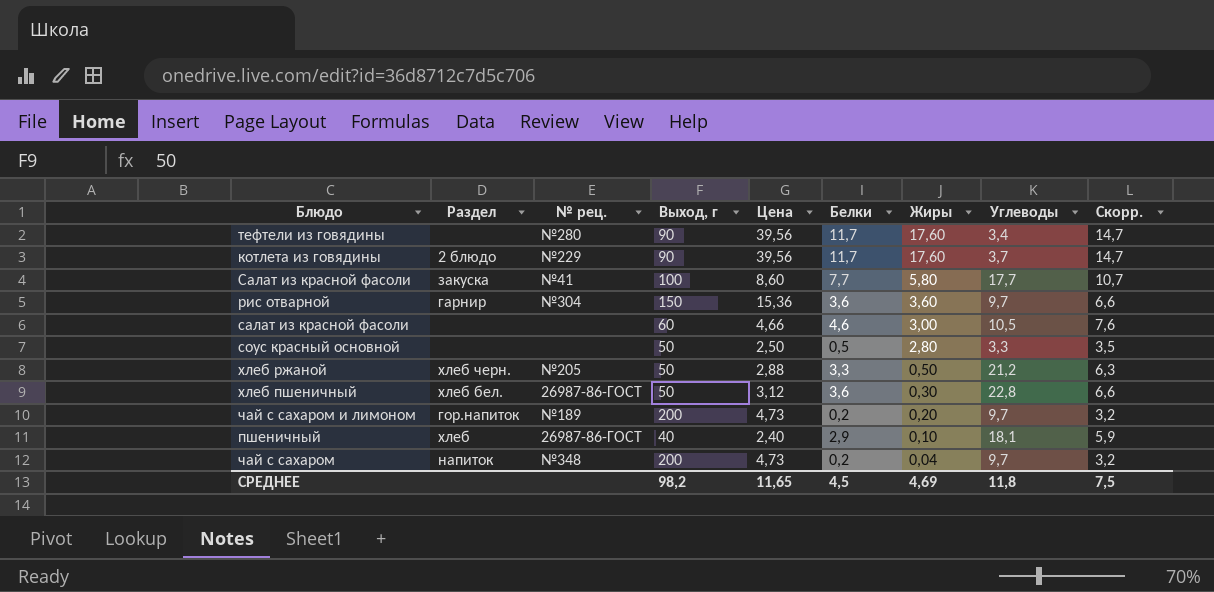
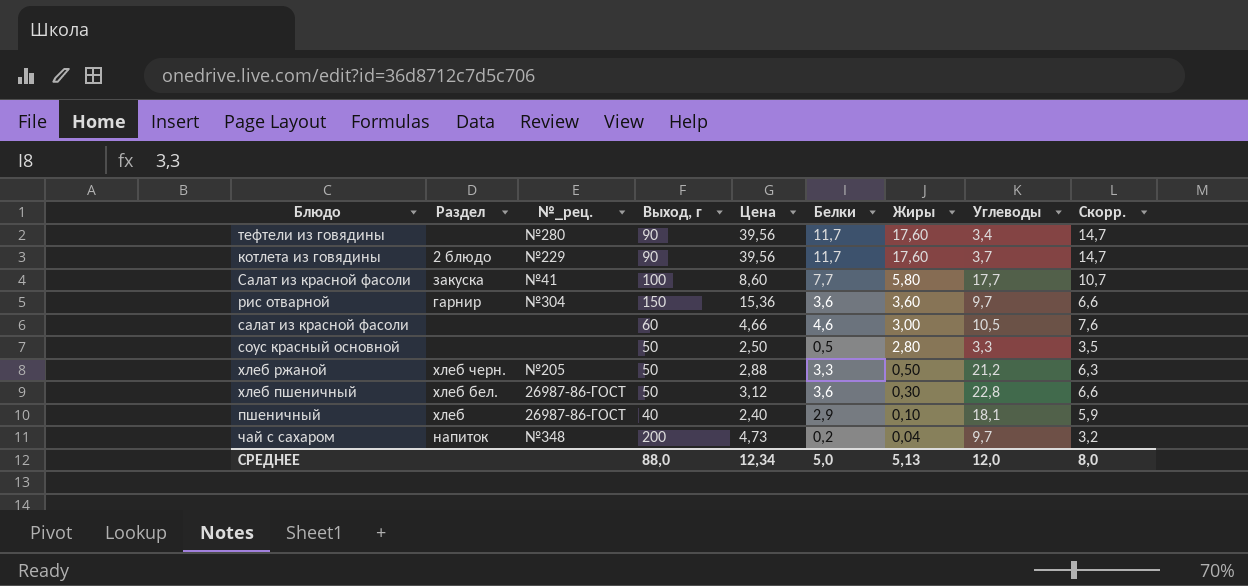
column name: № рец. -> №_рец.
row чай с сахаром и лимоном: гор.напиток | №189 | 200 | 4,73 | 0,2 | 0,20 | 9,7 | 3,2 -> none
СРЕДНЕЕ | Выход, г: 98,2 -> 88,0
СРЕДНЕЕ | Цена: 11,65 -> 12,34
СРЕДНЕЕ | Белки: 4,5 -> 5,0
СРЕДНЕЕ | Жиры: 4,69 -> 5,13
СРЕДНЕЕ | Углеводы: 11,8 -> 12,0
СРЕДНЕЕ | Скорр.: 7,5 -> 8,0

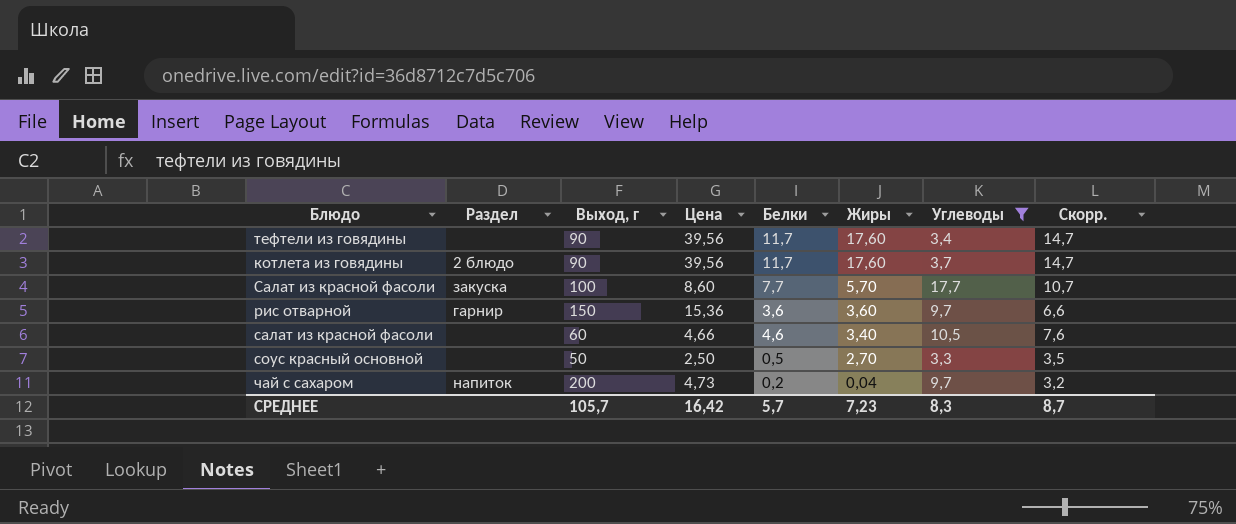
filter: none -> Углеводы <= 17,7
column №_рец. | position: 3 -> none
Салат из красной фасоли | Жиры: 5,80 -> 5,70
салат из красной фасоли | Жиры: 3,00 -> 3,40
соус красный основной | Жиры: 2,80 -> 2,70
СРЕДНЕЕ | Выход, г: 88,0 -> 105,7
СРЕДНЕЕ | Цена: 12,34 -> 16,42
СРЕДНЕЕ | Белки: 5,0 -> 5,7
СРЕДНЕЕ | Жиры: 5,13 -> 7,23
СРЕДНЕЕ | Углеводы: 12,0 -> 8,3
СРЕДНЕЕ | Скорр.: 8,0 -> 8,7

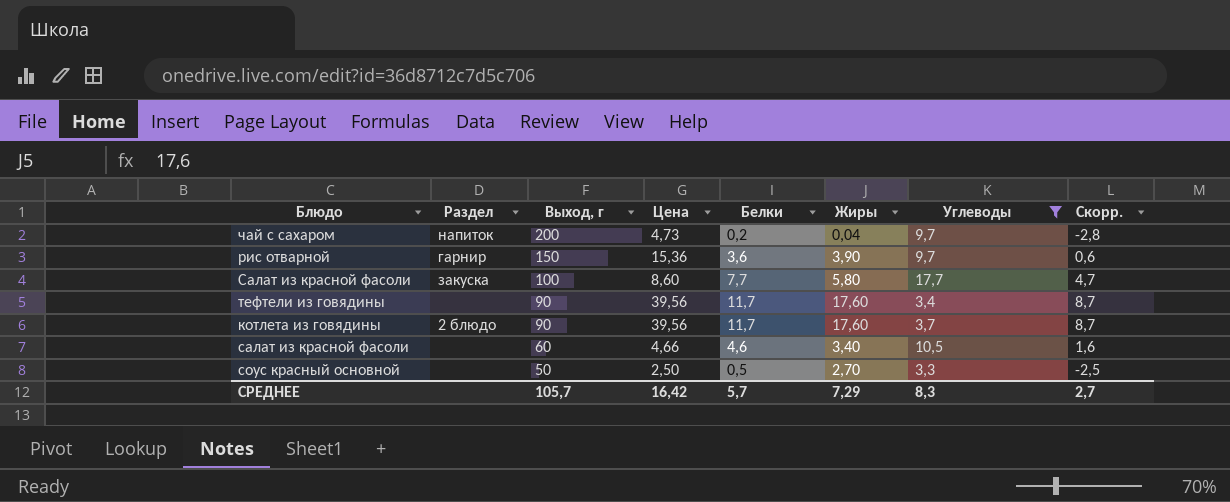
row order: Жиры descending -> Выход, г descending
column Скорр. | formula: [Белки] + 3 -> [Белки] - 3
рис отварной | Жиры: 3,60 -> 3,90
Салат из красной фасоли | Жиры: 5,70 -> 5,80
СРЕДНЕЕ | Жиры: 7,23 -> 7,29
СРЕДНЕЕ | Скорр.: 8,7 -> 2,7

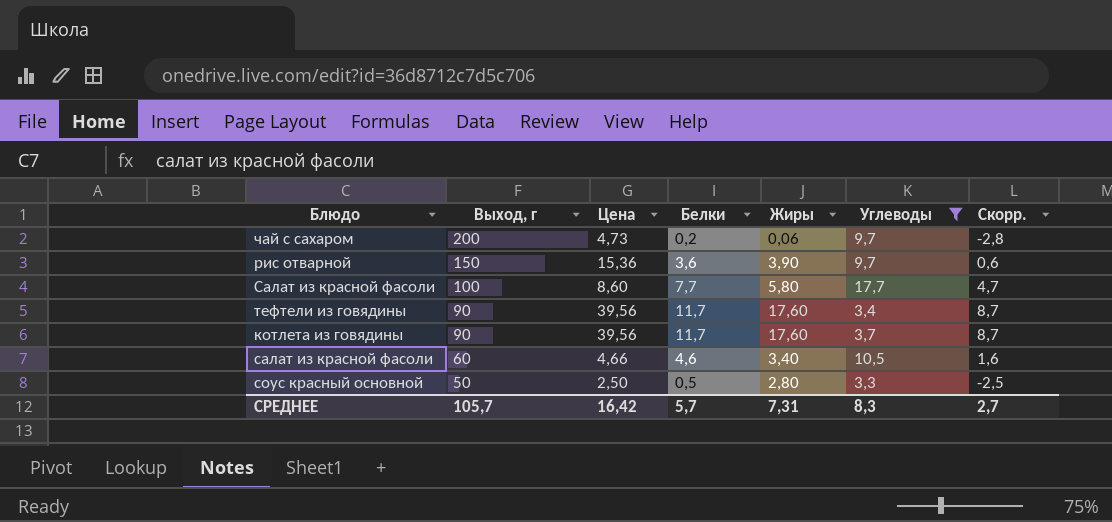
column Раздел | position: 2 -> none
чай с сахаром | Жиры: 0,04 -> 0,06
соус красный основной | Жиры: 2,70 -> 2,80
СРЕДНЕЕ | Жиры: 7,29 -> 7,31

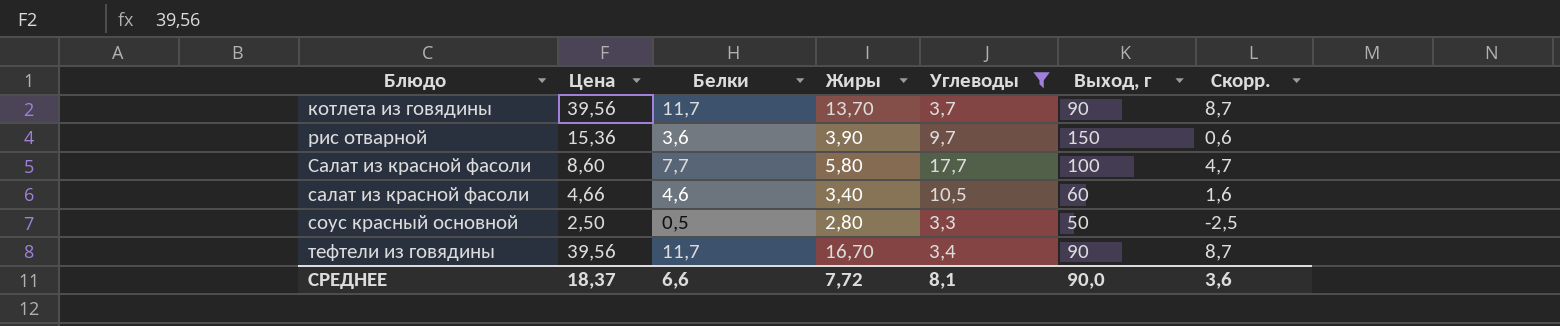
row order: Выход, г descending -> Блюдо ascending
column Выход, г | position: 2 -> 6
row чай с сахаром: 200 | 4,73 | 0,2 | 0,06 | 9,7 | -2,8 -> none
котлета из говядины | Жиры: 17,60 -> 13,70
тефтели из говядины | Жиры: 17,60 -> 16,70
СРЕДНЕЕ | Цена: 16,42 -> 18,37
СРЕДНЕЕ | Белки: 5,7 -> 6,6
СРЕДНЕЕ | Жиры: 7,31 -> 7,72
СРЕДНЕЕ | Углеводы: 8,3 -> 8,1
СРЕДНЕЕ | Выход, г: 105,7 -> 90,0
СРЕДНЕЕ | Скорр.: 2,7 -> 3,6

